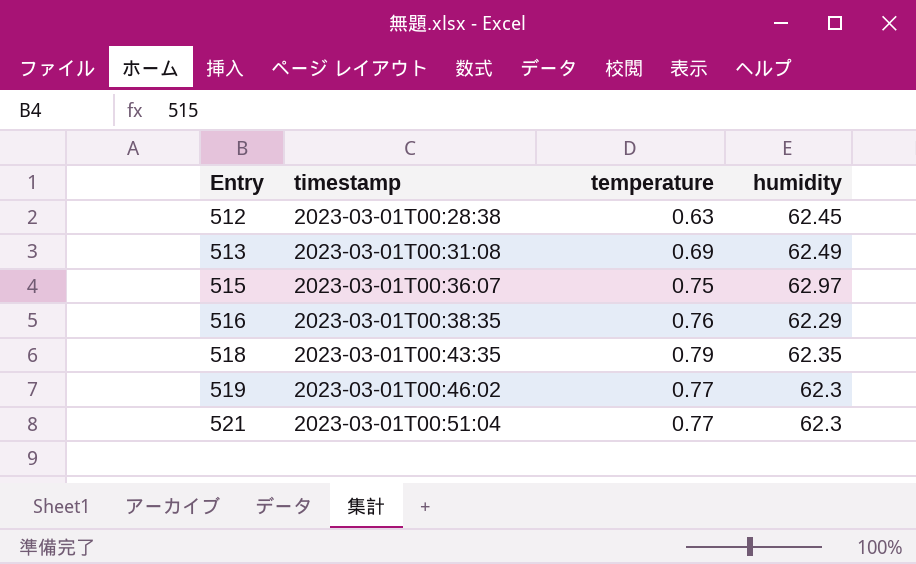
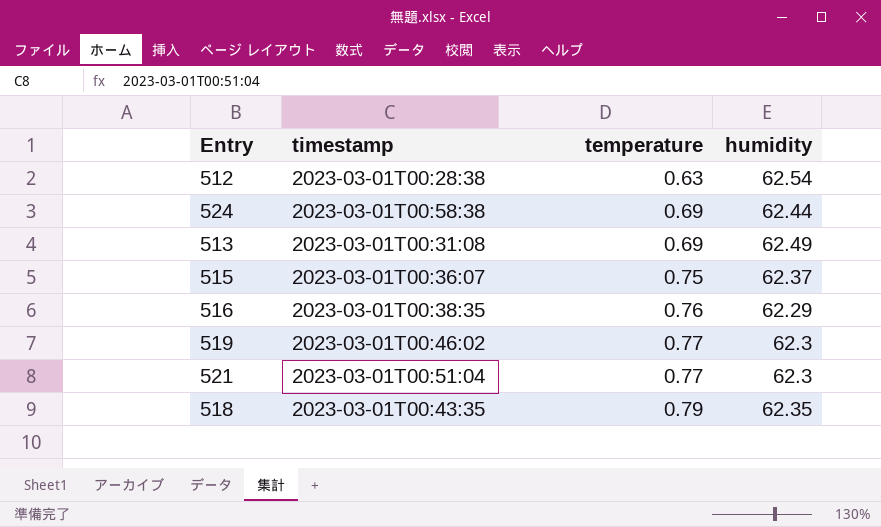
row order: Entry ascending -> temperature ascending
512 | humidity: 62.45 -> 62.54
row 524: none -> 2023-03-01T00:58:38 | 0.69 | 62.44
515 | humidity: 62.97 -> 62.37

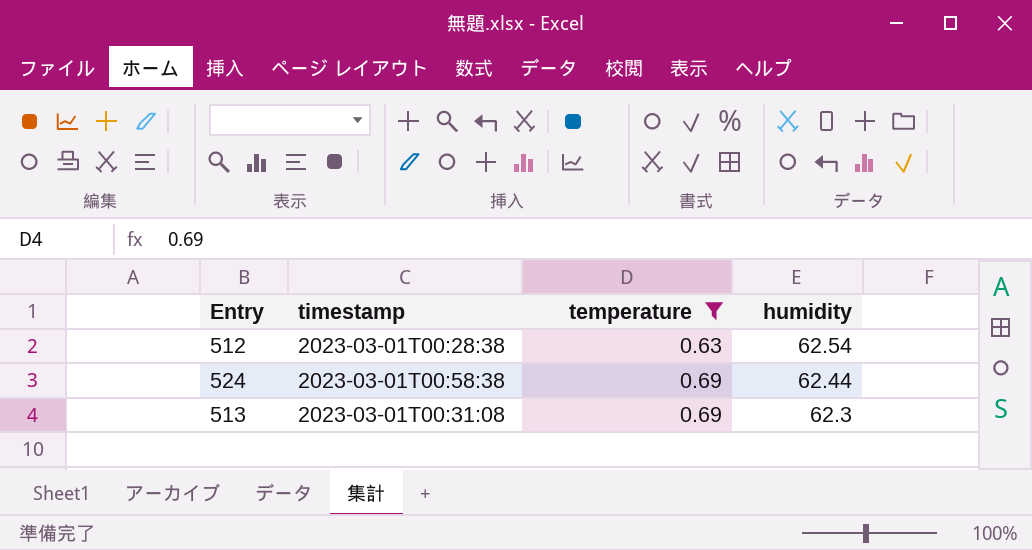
filter: none -> temperature <= 0.69
513 | humidity: 62.49 -> 62.3

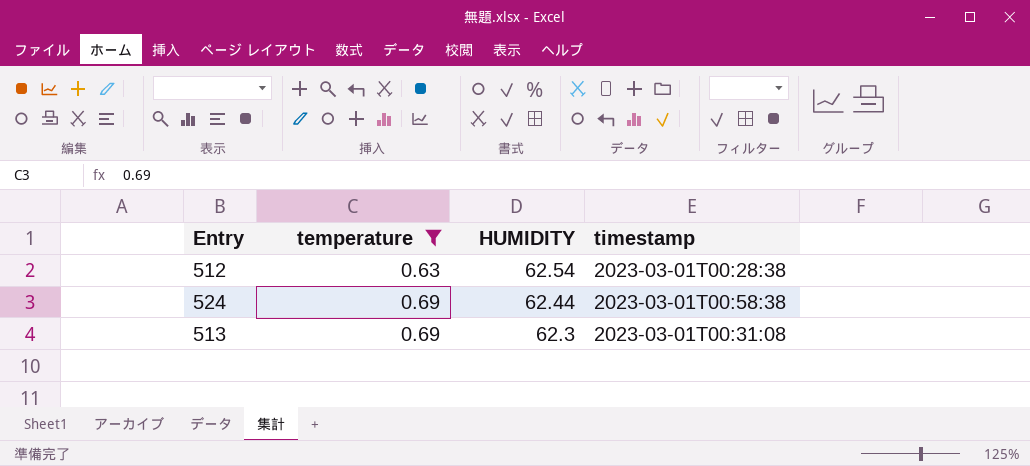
column name: humidity -> HUMIDITY
column timestamp | position: 2 -> 4

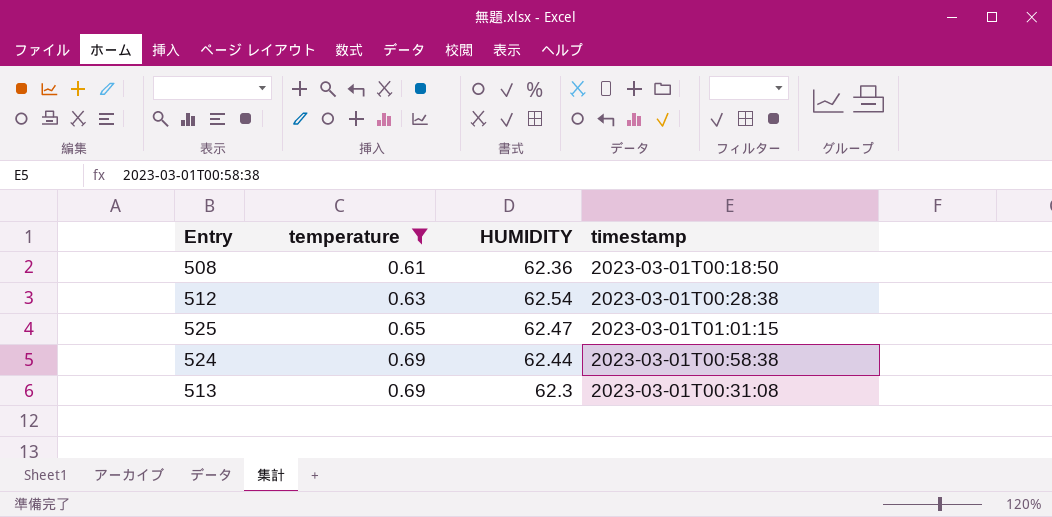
row 508: none -> 0.61 | 62.36 | 2023-03-01T00:18:50
row 525: none -> 0.65 | 62.47 | 2023-03-01T01:01:15

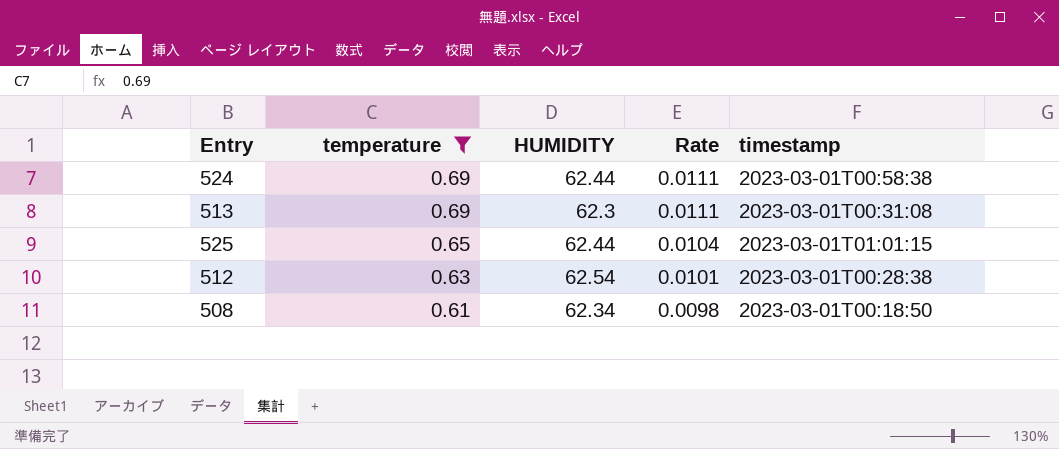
row order: temperature ascending -> temperature descending
column Rate | formula: none -> [temperature] / [HUMIDITY]
525 | HUMIDITY: 62.47 -> 62.44
508 | HUMIDITY: 62.36 -> 62.34

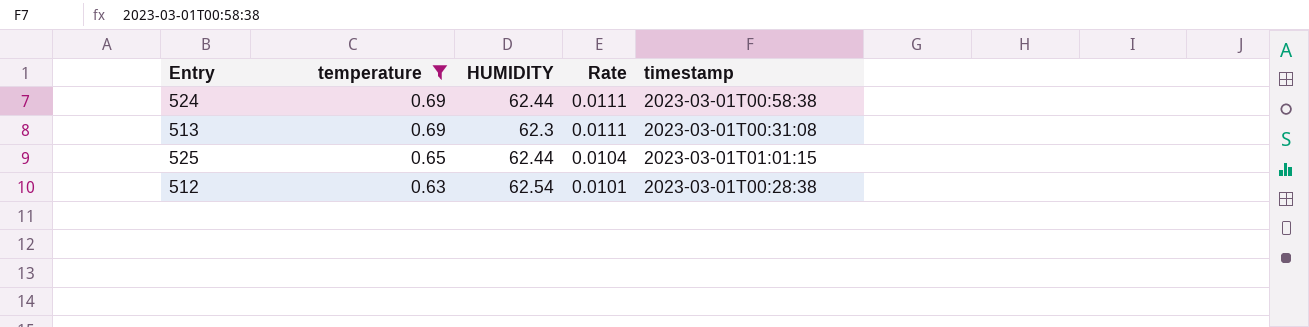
row 508: 0.61 | 62.34 | 0.0098 | 2023-03-01T00:18:50 -> none

